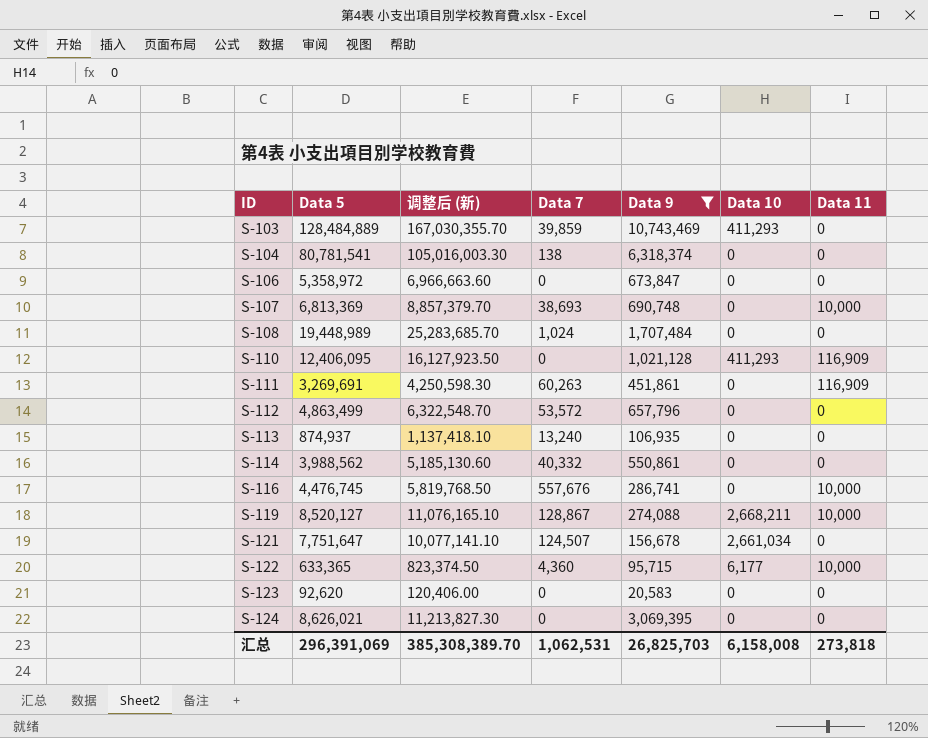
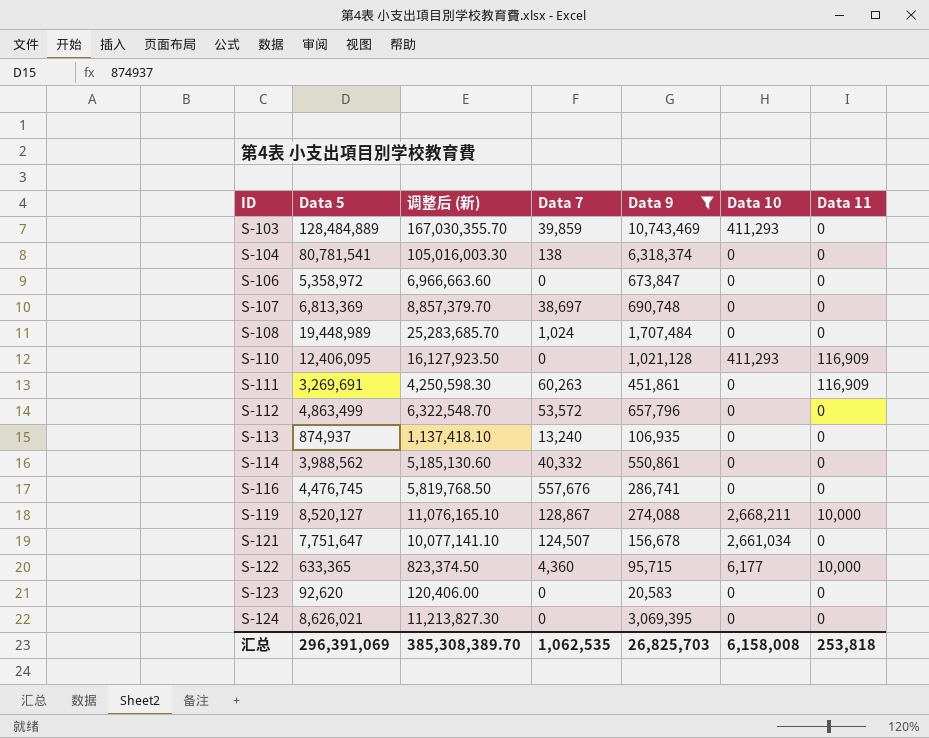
S-107 | Data 7: 38,693 -> 38,697
S-107 | Data 11: 10,000 -> 0
S-116 | Data 11: 10,000 -> 0
汇总 | Data 7: 1,062,531 -> 1,062,535
汇总 | Data 11: 273,818 -> 253,818

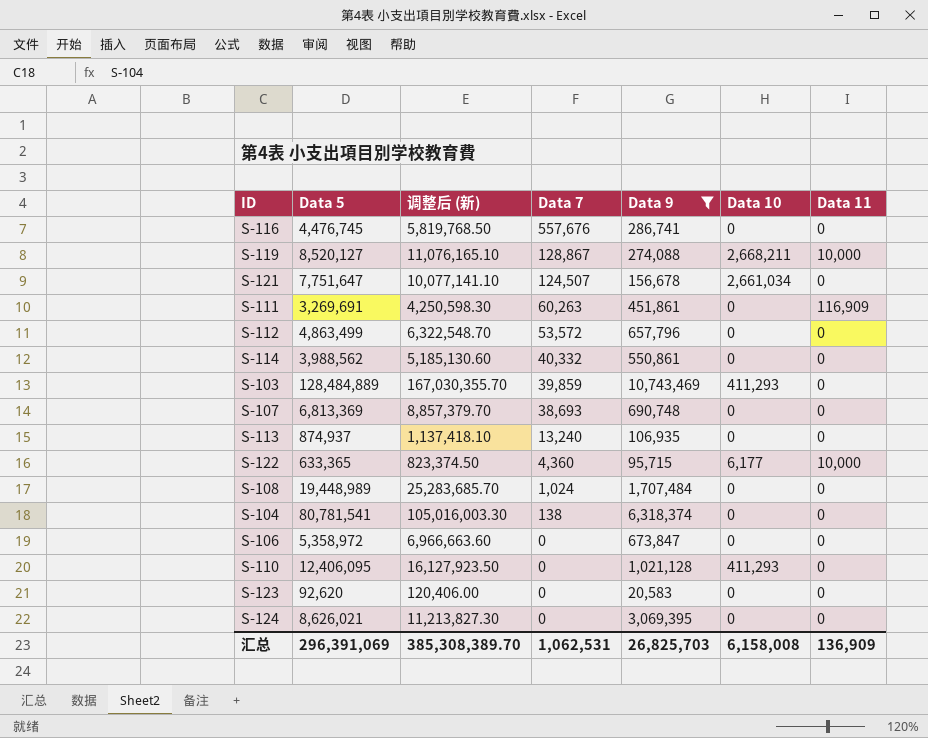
row order: ID ascending -> Data 7 descending
S-107 | Data 7: 38,697 -> 38,693
S-110 | Data 11: 116,909 -> 0
汇总 | Data 7: 1,062,535 -> 1,062,531
汇总 | Data 11: 253,818 -> 136,909

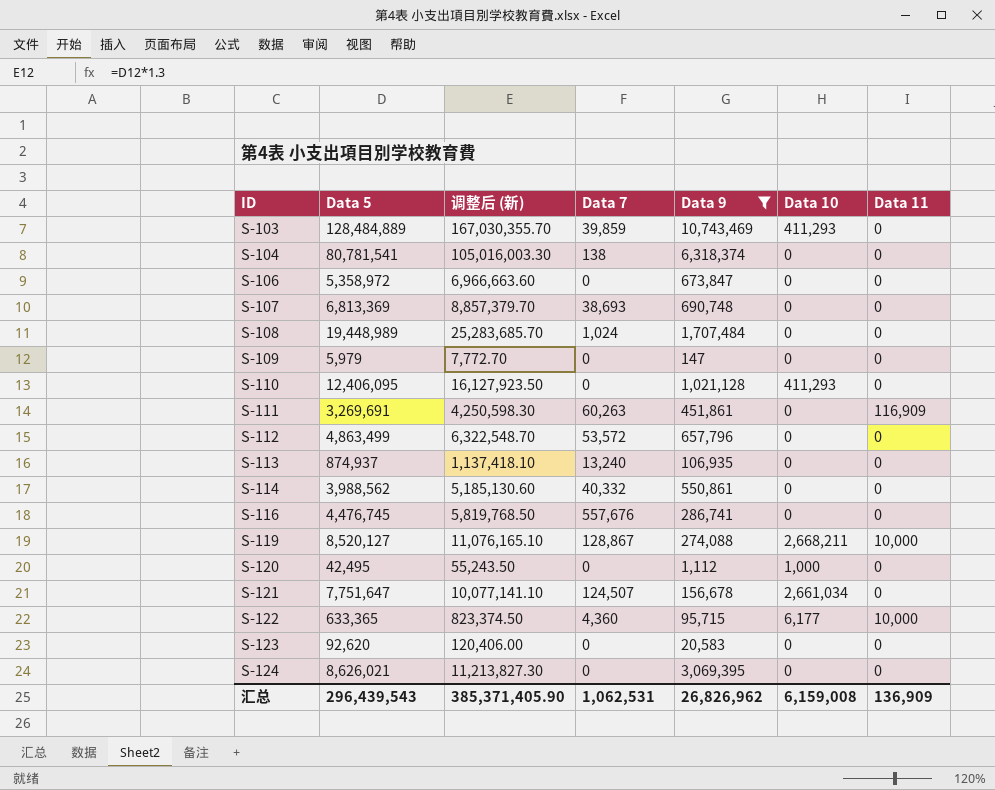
row order: Data 7 descending -> ID ascending
row S-109: none -> 5,979 | 7,772.70 | 0 | 147 | 0 | 0
row S-120: none -> 42,495 | 55,243.50 | 0 | 1,112 | 1,000 | 0
汇总 | Data 5: 296,391,069 -> 296,439,543
汇总 | 调整后 (新): 385,308,389.70 -> 385,371,405.90
汇总 | Data 9: 26,825,703 -> 26,826,962
汇总 | Data 10: 6,158,008 -> 6,159,008

